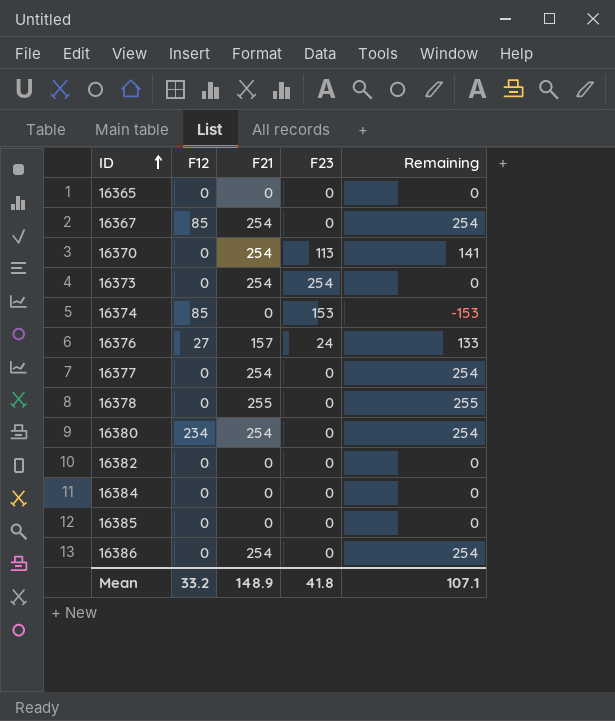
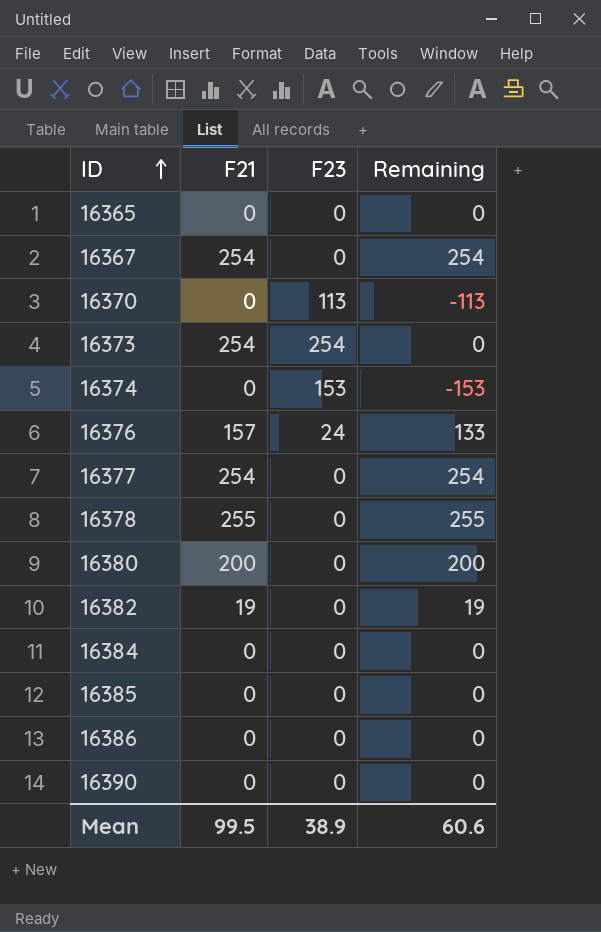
column F12 | position: 2 -> none
16370 | F21: 254 -> 0
16370 | Remaining: 141 -> -113
16380 | F21: 254 -> 200
16380 | Remaining: 254 -> 200
16382 | F21: 0 -> 19
16382 | Remaining: 0 -> 19
16386 | F21: 254 -> 0
16386 | Remaining: 254 -> 0
row 16390: none -> 0 | 0 | 0
Mean | F21: 148.9 -> 99.5
Mean | F23: 41.8 -> 38.9
Mean | Remaining: 107.1 -> 60.6

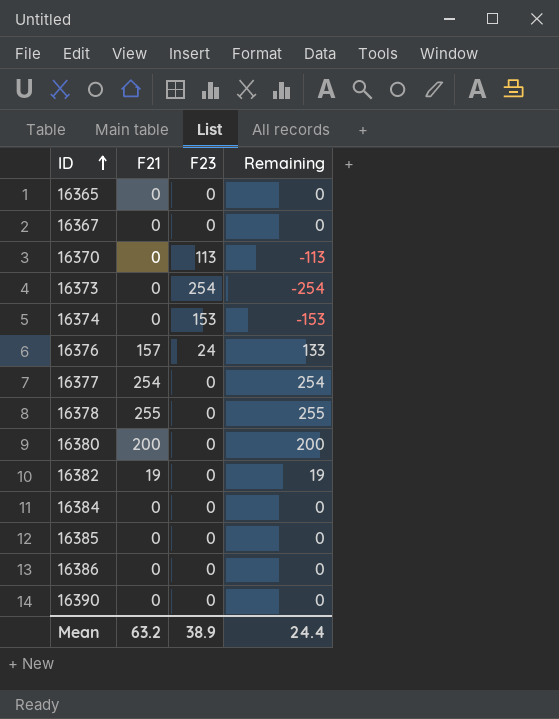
16367 | F21: 254 -> 0
16367 | Remaining: 254 -> 0
16373 | F21: 254 -> 0
16373 | Remaining: 0 -> -254
Mean | F21: 99.5 -> 63.2
Mean | Remaining: 60.6 -> 24.4

